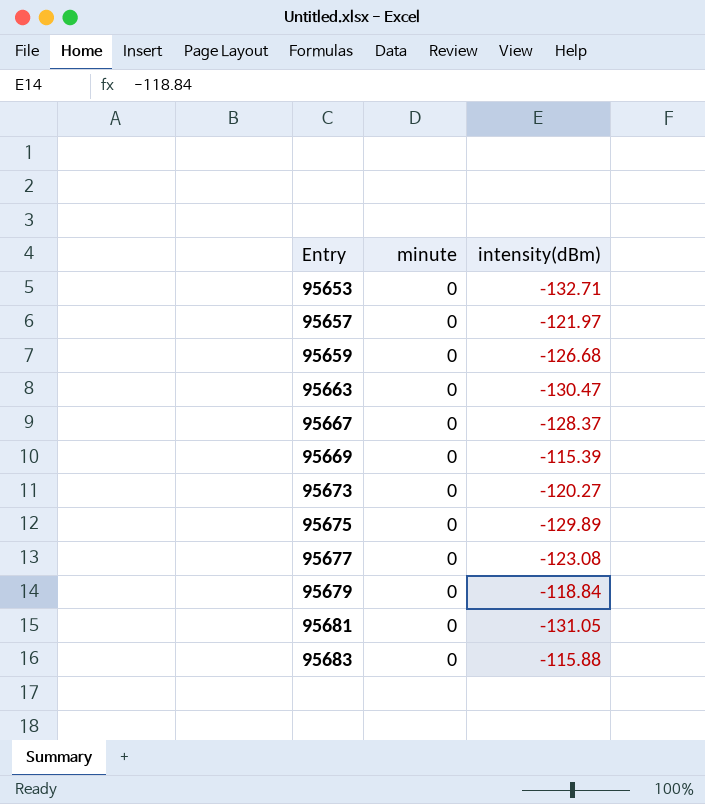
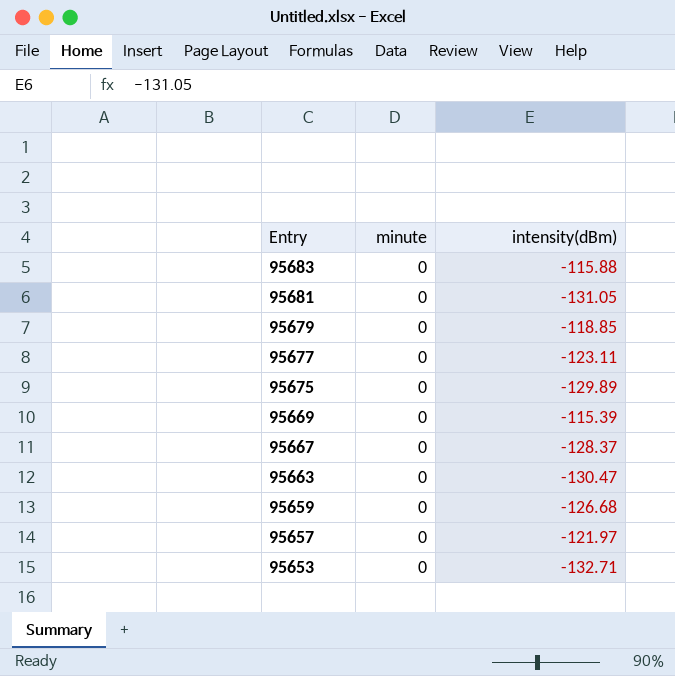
row order: Entry ascending -> Entry descending
row 95673: 0 | -120.27 -> none
95679 | intensity(dBm): -118.84 -> -118.85
95677 | intensity(dBm): -123.08 -> -123.11

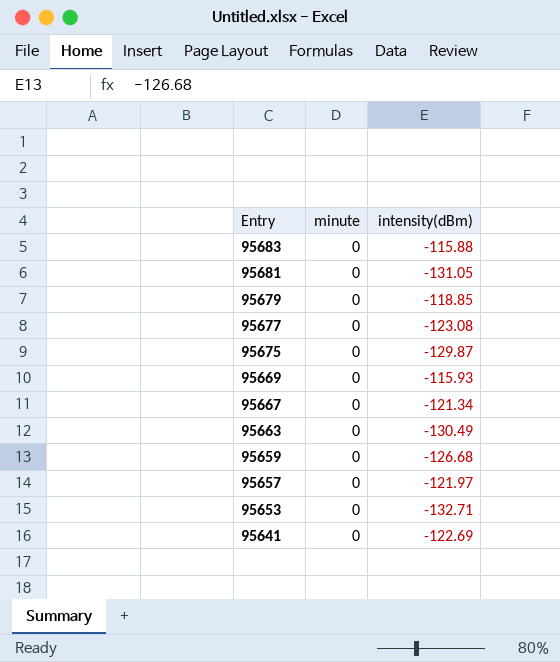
95677 | intensity(dBm): -123.11 -> -123.08
95675 | intensity(dBm): -129.89 -> -129.87
95669 | intensity(dBm): -115.39 -> -115.93
95667 | intensity(dBm): -128.37 -> -121.34
95663 | intensity(dBm): -130.47 -> -130.49
row 95641: none -> 0 | -122.69

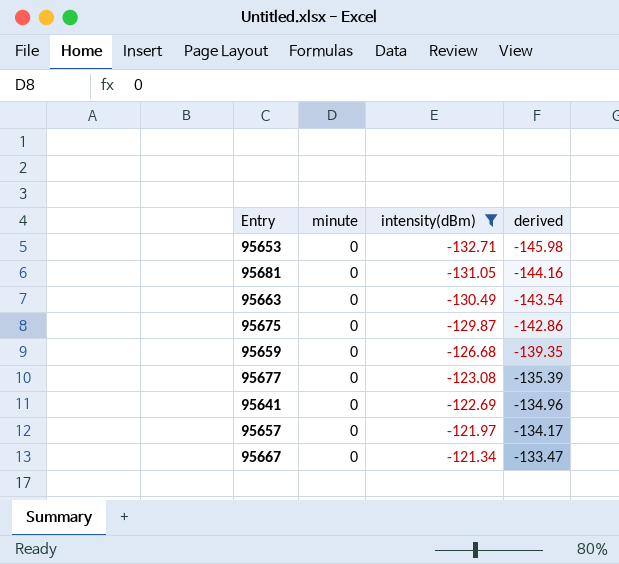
filter: none -> intensity(dBm) <= -121.34
row order: Entry descending -> intensity(dBm) ascending
column derived | formula: none -> [intensity(dBm)] * 1.1

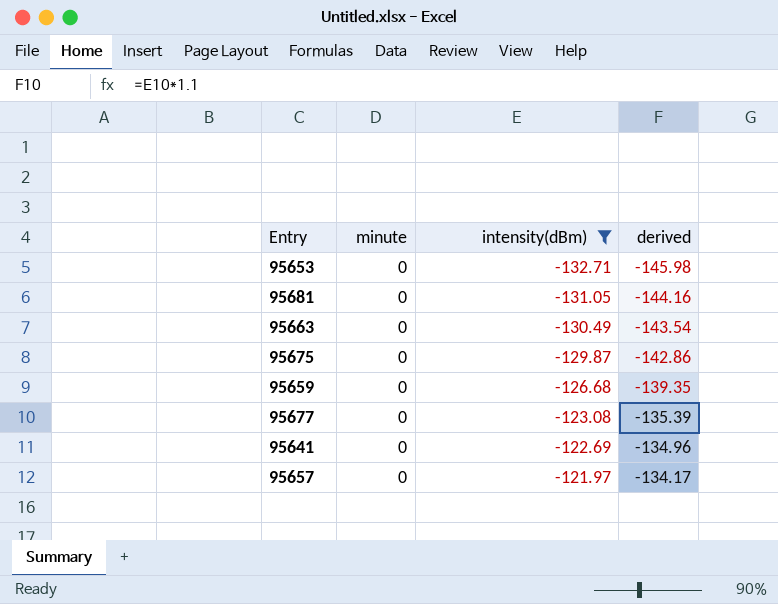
row 95667: 0 | -121.34 | -133.47 -> none

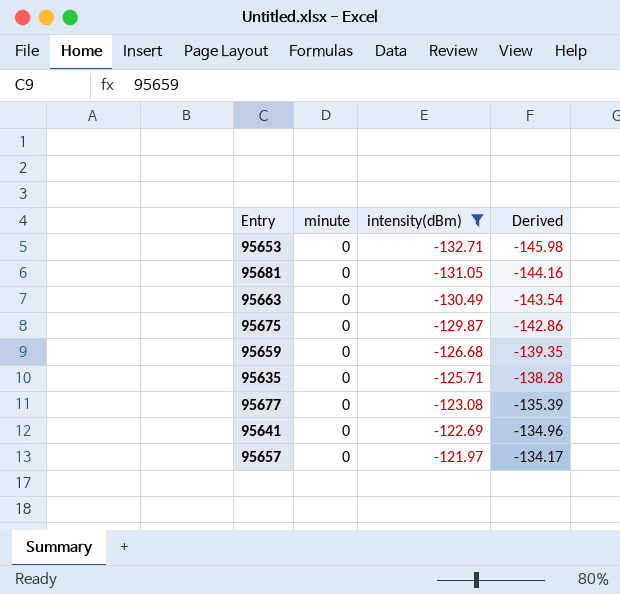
column name: derived -> Derived
row 95635: none -> 0 | -125.71 | -138.28

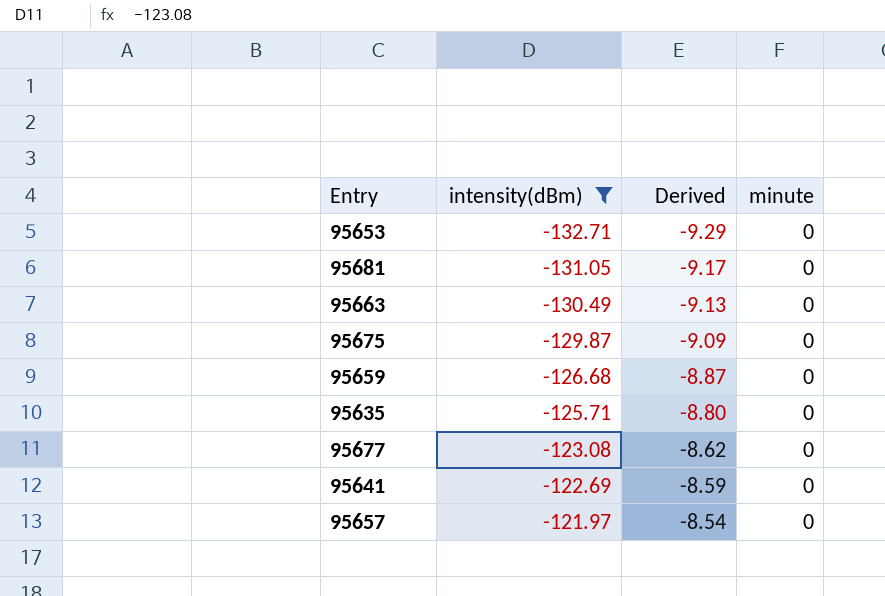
column Derived | formula: [intensity(dBm)] * 1.1 -> [intensity(dBm)] * 0.07
column minute | position: 2 -> 4

